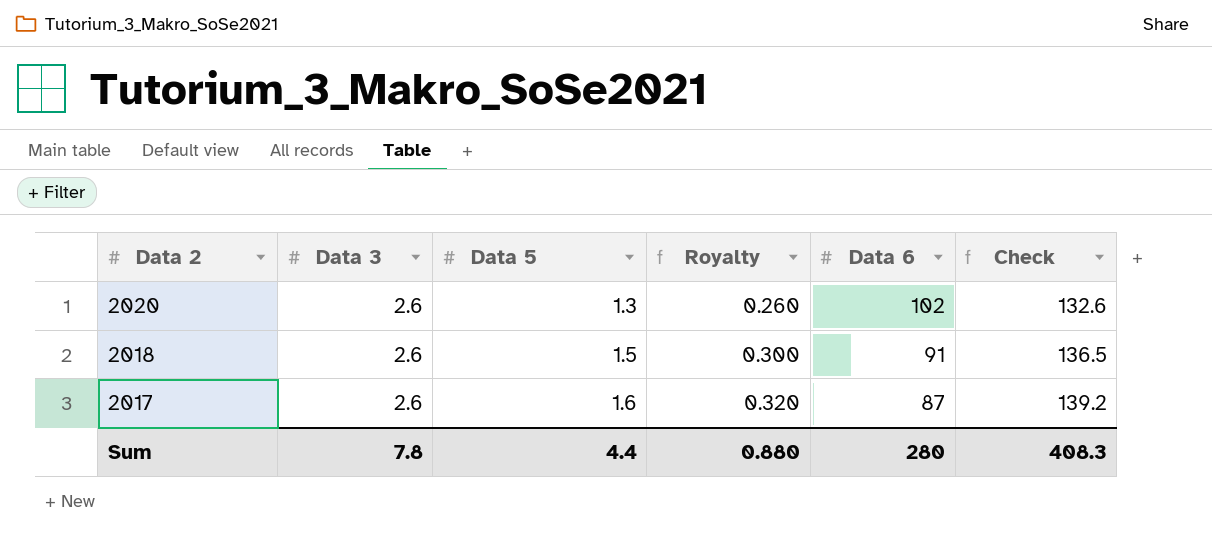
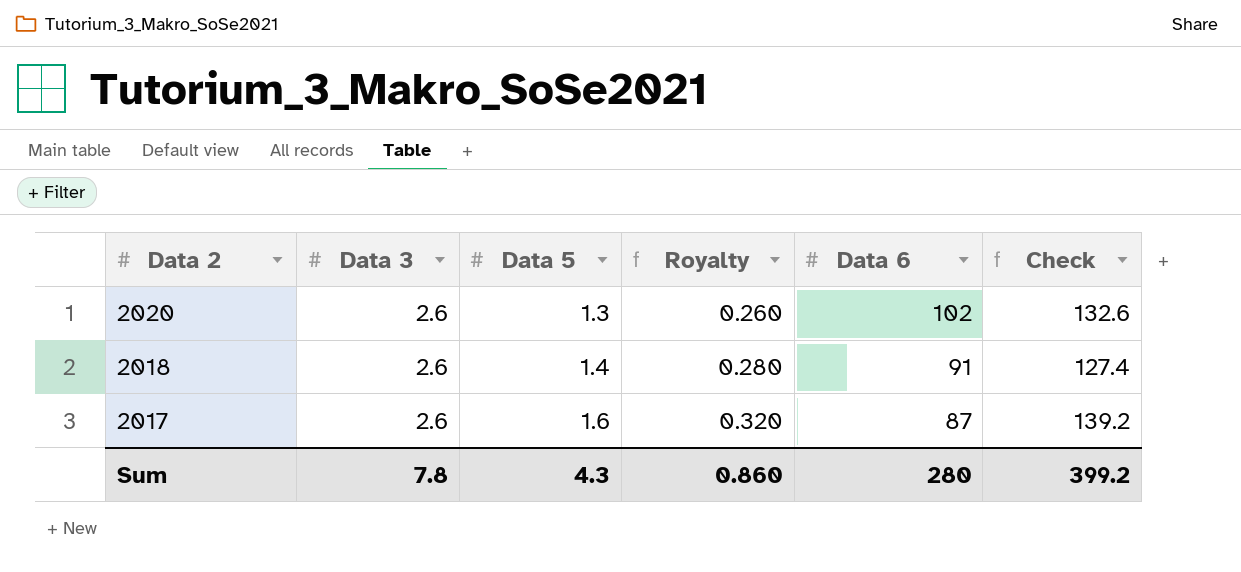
2018 | Data 5: 1.5 -> 1.4
2018 | Royalty: 0.300 -> 0.280
2018 | Check: 136.5 -> 127.4
Sum | Data 5: 4.4 -> 4.3
Sum | Royalty: 0.880 -> 0.860
Sum | Check: 408.3 -> 399.2

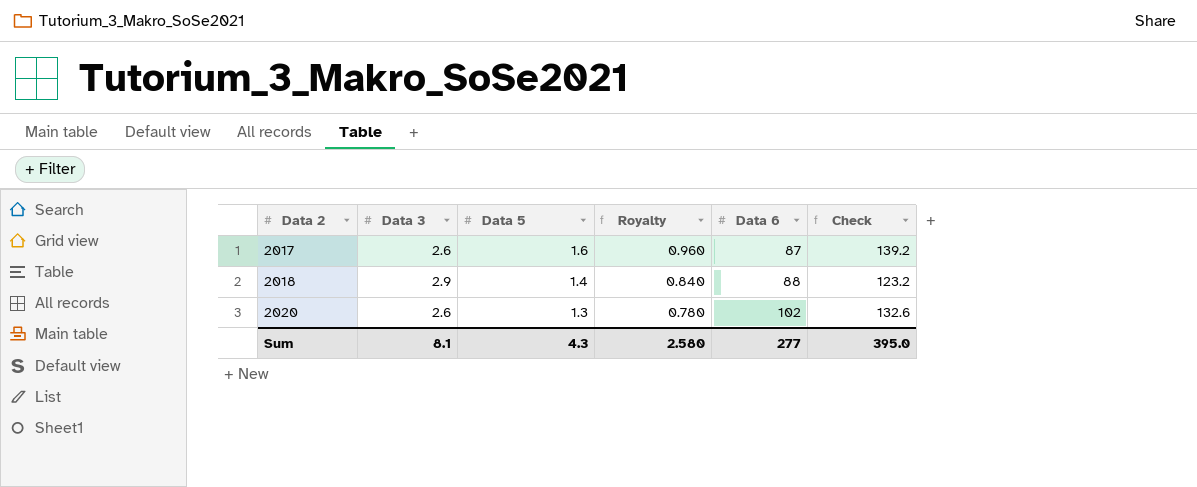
row order: Data 2 descending -> Data 2 ascending
column Royalty | formula: [Data 5] * 0.2 -> [Data 5] * 0.6
2018 | Data 3: 2.6 -> 2.9
2018 | Data 6: 91 -> 88
2018 | Check: 127.4 -> 123.2
Sum | Data 3: 7.8 -> 8.1
Sum | Royalty: 0.860 -> 2.580
Sum | Data 6: 280 -> 277
Sum | Check: 399.2 -> 395.0

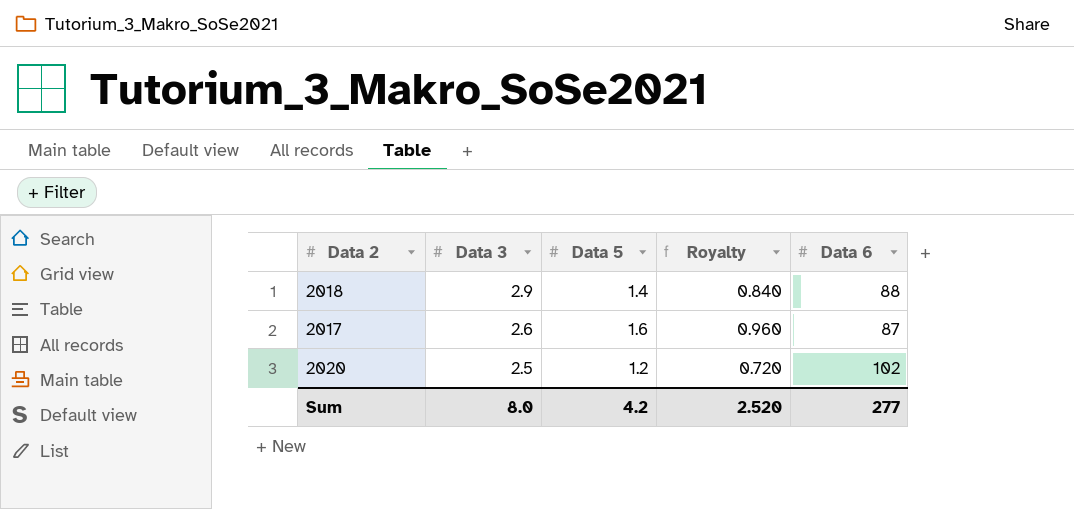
row order: Data 2 ascending -> Data 3 descending
column Check | formula: [Data 5] * [Data 6] -> none
2020 | Data 3: 2.6 -> 2.5
2020 | Data 5: 1.3 -> 1.2
2020 | Royalty: 0.780 -> 0.720
Sum | Data 3: 8.1 -> 8.0
Sum | Data 5: 4.3 -> 4.2
Sum | Royalty: 2.580 -> 2.520

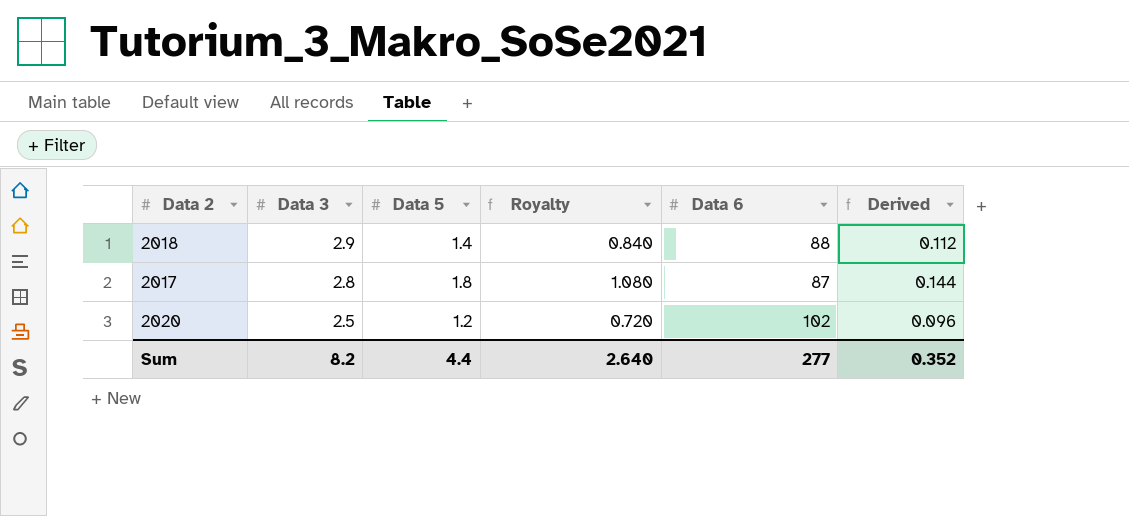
column Derived | formula: none -> [Data 5] * 0.08
2017 | Data 3: 2.6 -> 2.8
2017 | Data 5: 1.6 -> 1.8
2017 | Royalty: 0.960 -> 1.080
Sum | Data 3: 8.0 -> 8.2
Sum | Data 5: 4.2 -> 4.4
Sum | Royalty: 2.520 -> 2.640

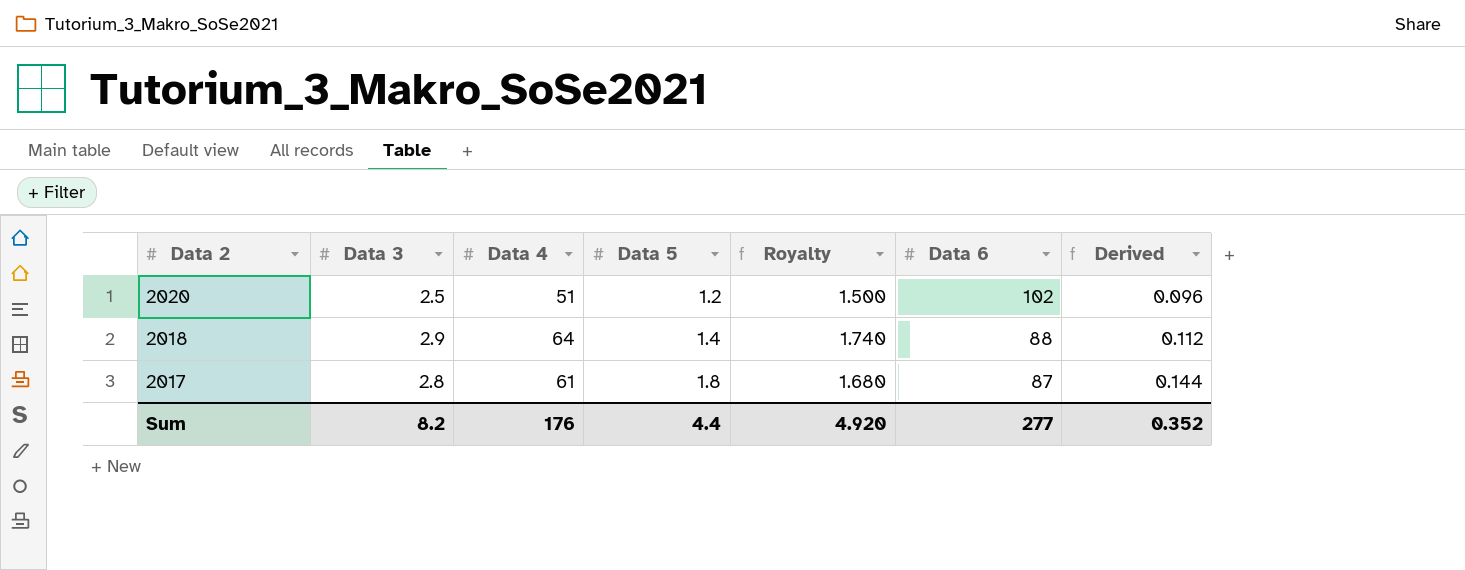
row order: Data 3 descending -> Data 2 descending
column Data 4 | position: none -> 3
column Royalty | formula: [Data 5] * 0.6 -> [Data 3] * 0.6
Sum | Royalty: 2.640 -> 4.920

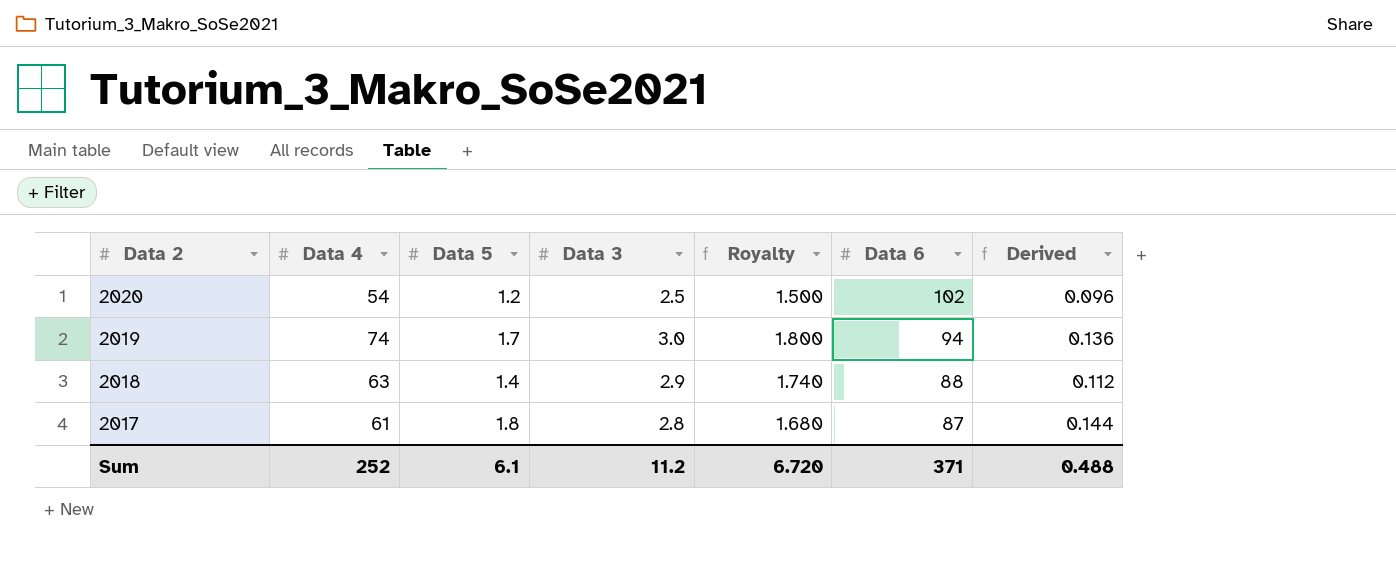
column Data 3 | position: 2 -> 4
2020 | Data 4: 51 -> 54
row 2019: none -> 74 | 1.7 | 3.0 | 1.800 | 94 | 0.136
2018 | Data 4: 64 -> 63
Sum | Data 4: 176 -> 252
Sum | Data 5: 4.4 -> 6.1
Sum | Data 3: 8.2 -> 11.2
Sum | Royalty: 4.920 -> 6.720
Sum | Data 6: 277 -> 371
Sum | Derived: 0.352 -> 0.488

